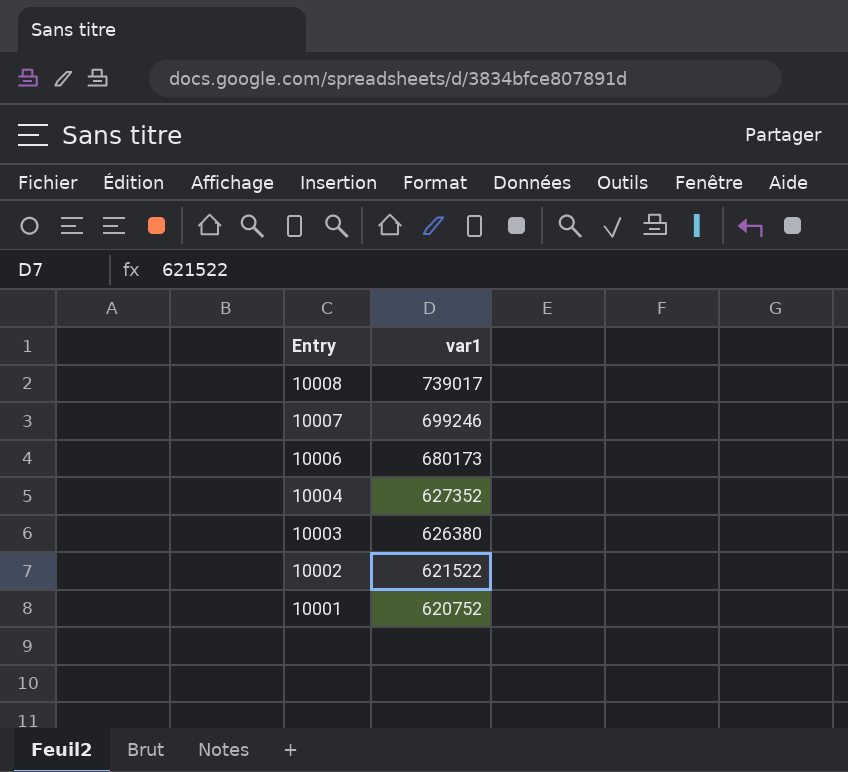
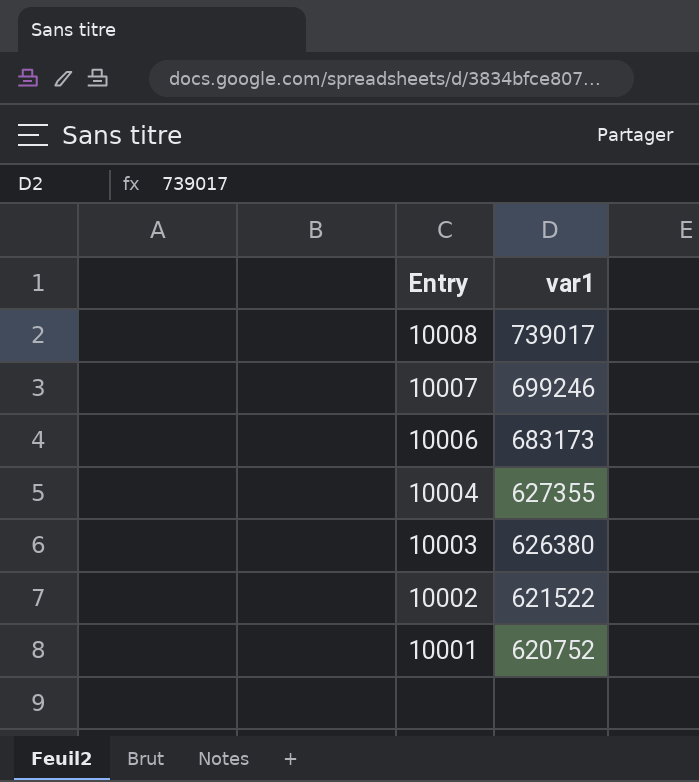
10006 | var1: 680173 -> 683173
10004 | var1: 627352 -> 627355

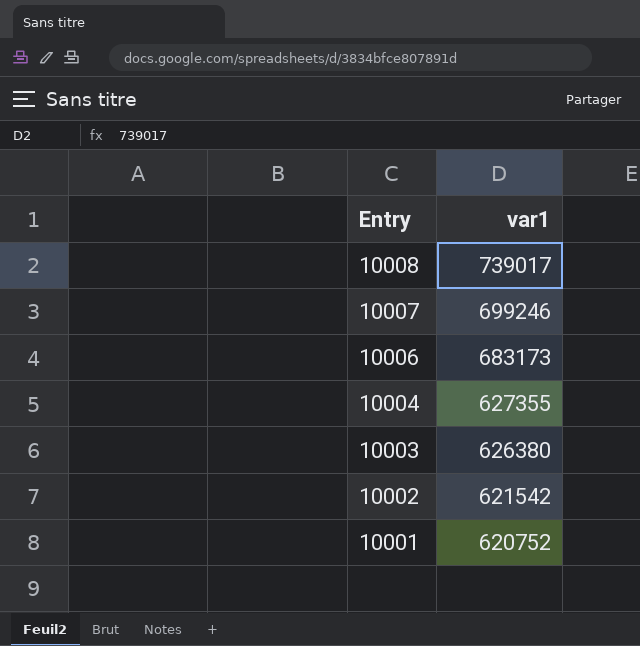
10002 | var1: 621522 -> 621542

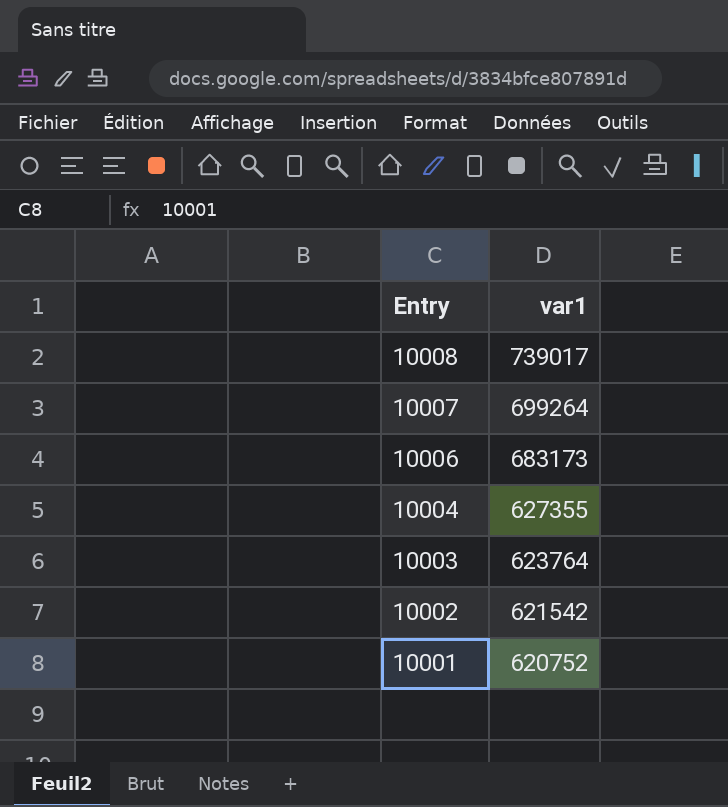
10007 | var1: 699246 -> 699264
10003 | var1: 626380 -> 623764

